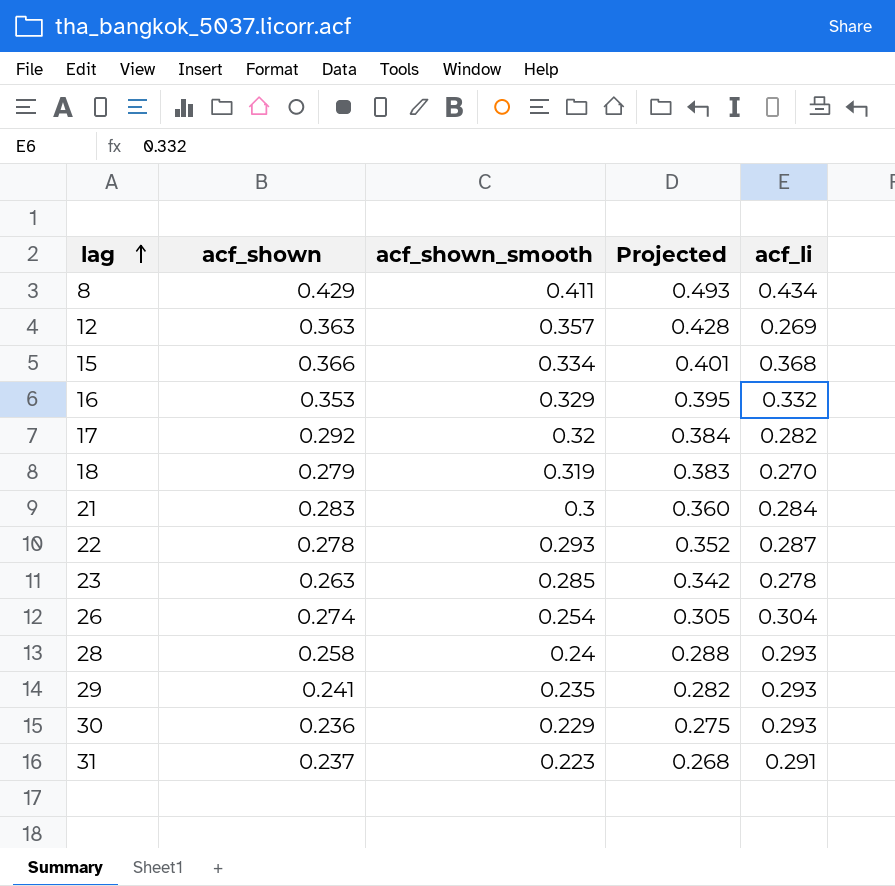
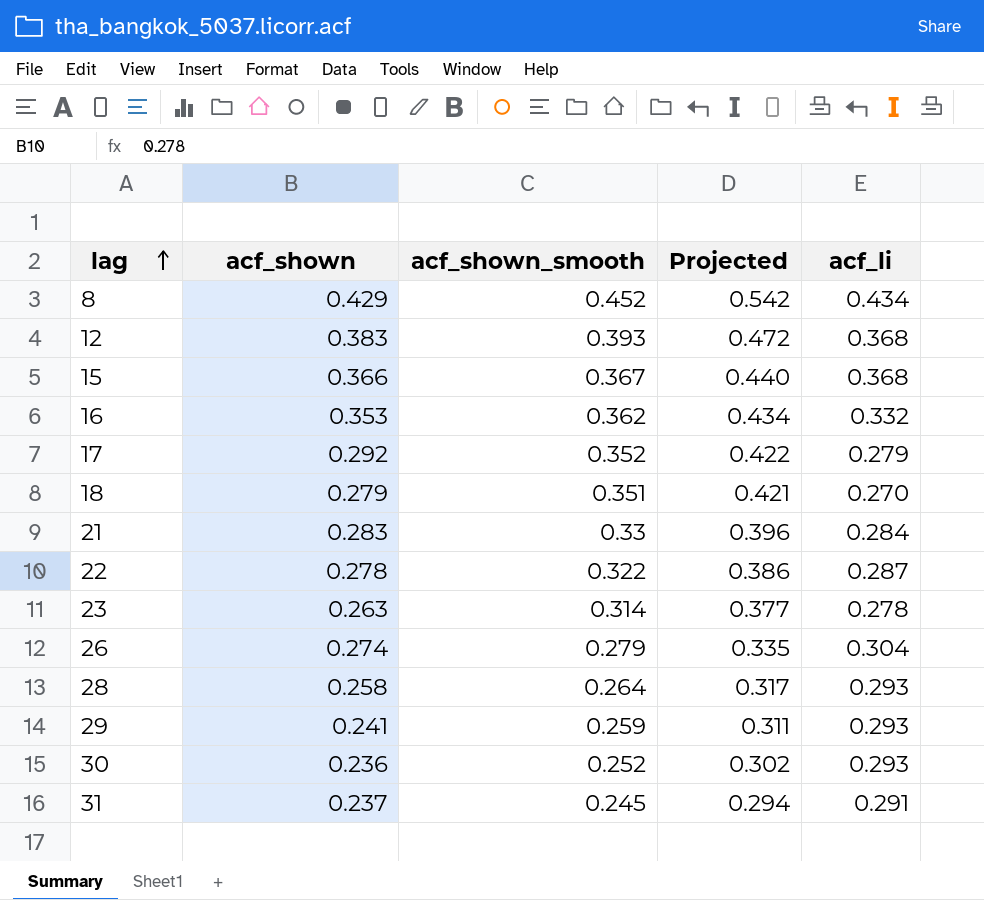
8 | acf_shown_smooth: 0.411 -> 0.452
8 | Projected: 0.493 -> 0.542
12 | acf_shown: 0.363 -> 0.383
12 | acf_shown_smooth: 0.357 -> 0.393
12 | Projected: 0.428 -> 0.472
12 | acf_li: 0.269 -> 0.368
15 | acf_shown_smooth: 0.334 -> 0.367
15 | Projected: 0.401 -> 0.440
16 | acf_shown_smooth: 0.329 -> 0.362
16 | Projected: 0.395 -> 0.434
17 | acf_shown_smooth: 0.32 -> 0.352
17 | Projected: 0.384 -> 0.422
17 | acf_li: 0.282 -> 0.279
18 | acf_shown_smooth: 0.319 -> 0.351
18 | Projected: 0.383 -> 0.421
21 | acf_shown_smooth: 0.3 -> 0.33
21 | Projected: 0.360 -> 0.396
22 | acf_shown_smooth: 0.293 -> 0.322
22 | Projected: 0.352 -> 0.386
23 | acf_shown_smooth: 0.285 -> 0.314
23 | Projected: 0.342 -> 0.377
26 | acf_shown_smooth: 0.254 -> 0.279
26 | Projected: 0.305 -> 0.335
28 | acf_shown_smooth: 0.24 -> 0.264
28 | Projected: 0.288 -> 0.317
29 | acf_shown_smooth: 0.235 -> 0.259
29 | Projected: 0.282 -> 0.311
30 | acf_shown_smooth: 0.229 -> 0.252
30 | Projected: 0.275 -> 0.302
31 | acf_shown_smooth: 0.223 -> 0.245
31 | Projected: 0.268 -> 0.294

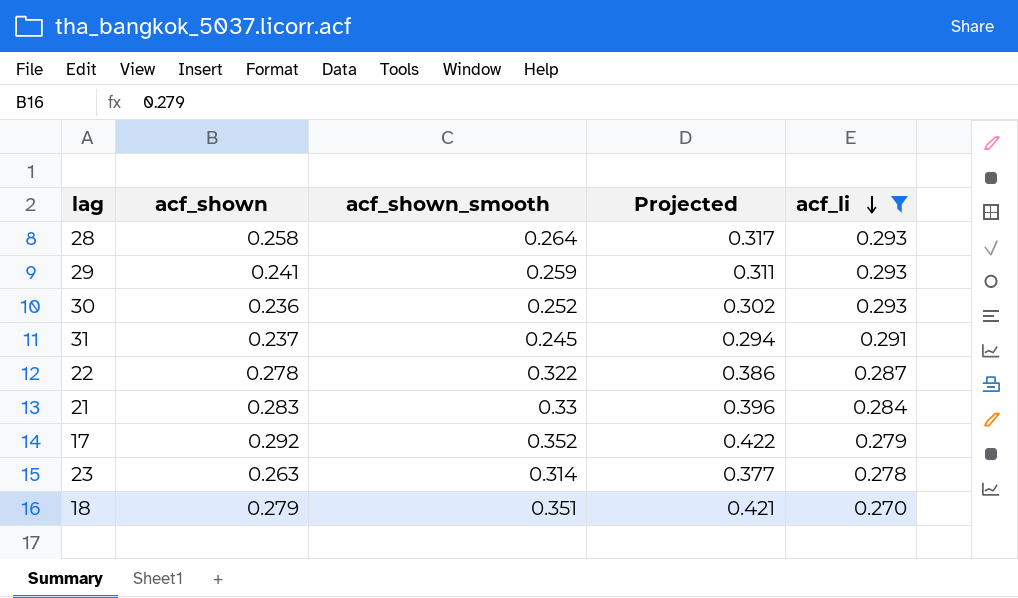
filter: none -> acf_li <= 0.293
row order: lag ascending -> acf_li descending

